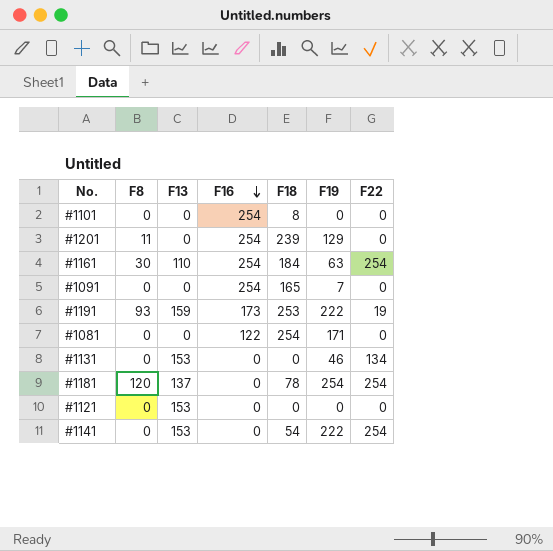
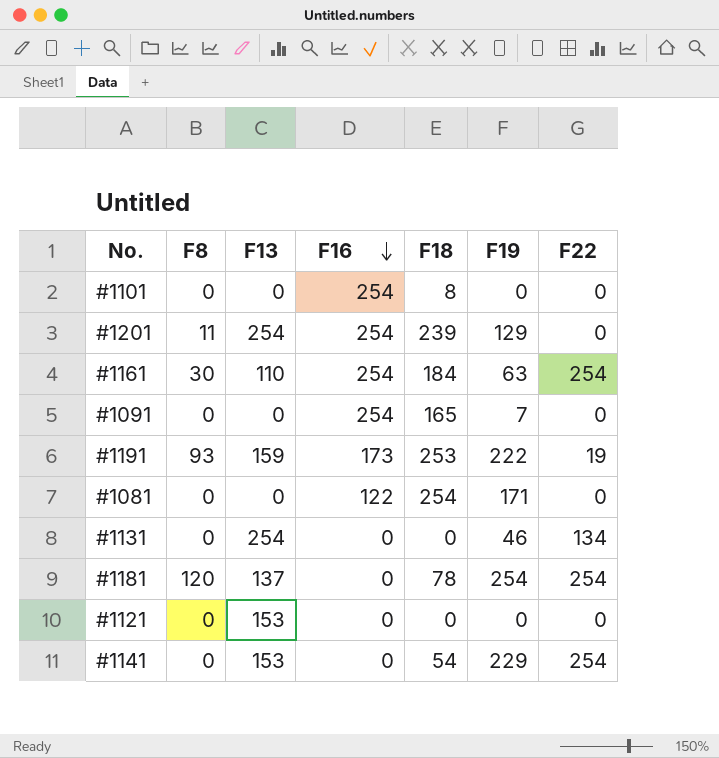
#1201 | F13: 0 -> 254
#1131 | F13: 153 -> 254
#1141 | F19: 222 -> 229

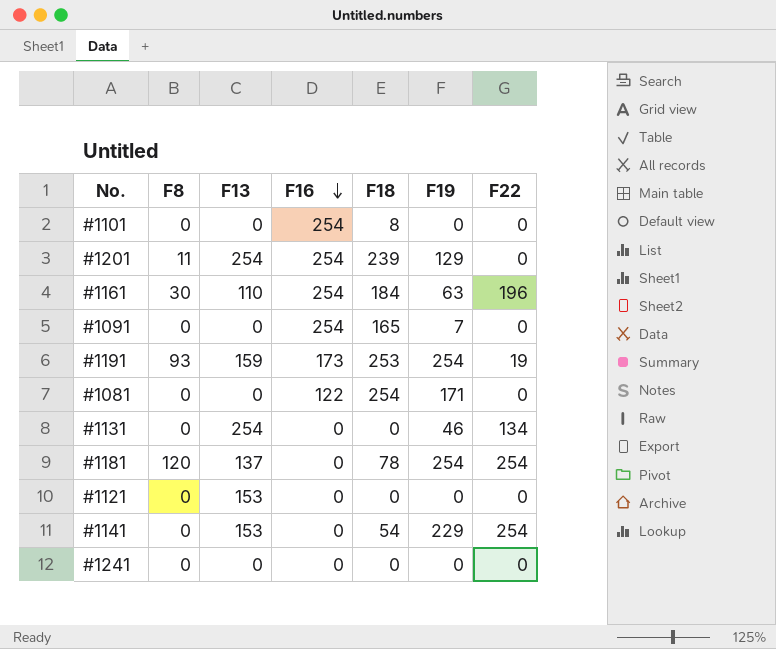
#1161 | F22: 254 -> 196
#1191 | F19: 222 -> 254
row #1241: none -> 0 | 0 | 0 | 0 | 0 | 0

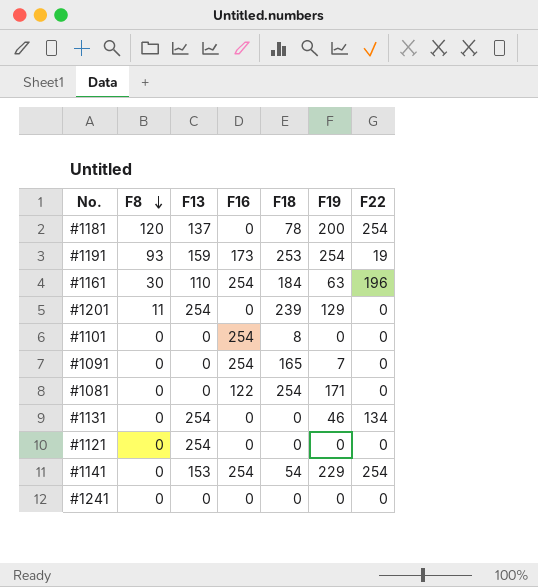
row order: F16 descending -> F8 descending
#1181 | F19: 254 -> 200
#1201 | F16: 254 -> 0
#1121 | F13: 153 -> 254
#1141 | F16: 0 -> 254

